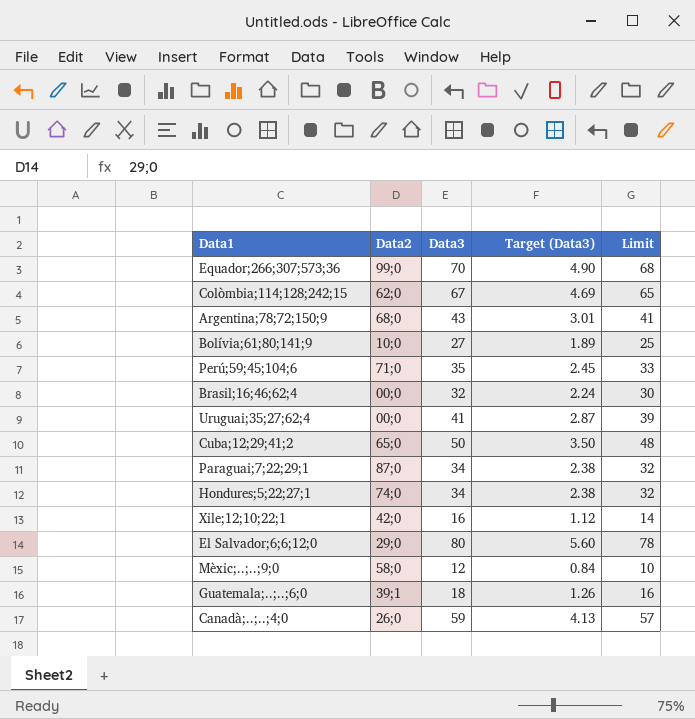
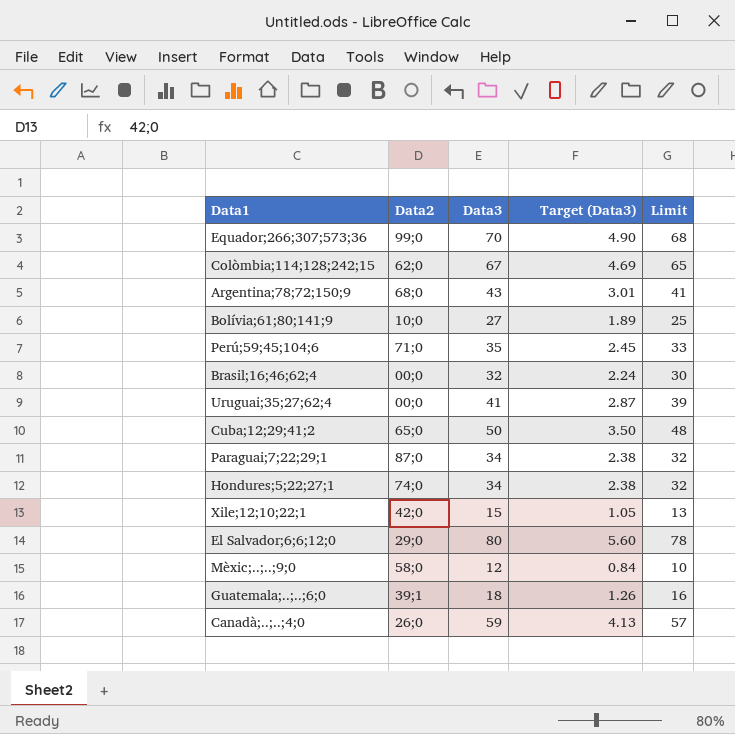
Xile;12;10;22;1 | Data3: 16 -> 15
Xile;12;10;22;1 | Target (Data3): 1.12 -> 1.05
Xile;12;10;22;1 | Limit: 14 -> 13

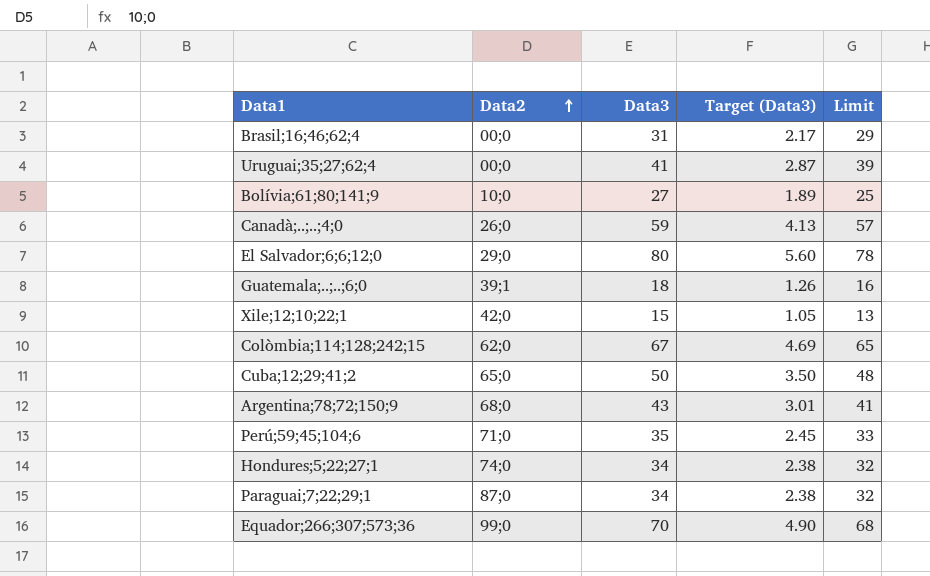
row order: none -> Data2 ascending
row Mèxic;..;..;9;0: 58;0 | 12 | 0.84 | 10 -> none
Brasil;16;46;62;4 | Data3: 32 -> 31
Brasil;16;46;62;4 | Target (Data3): 2.24 -> 2.17
Brasil;16;46;62;4 | Limit: 30 -> 29

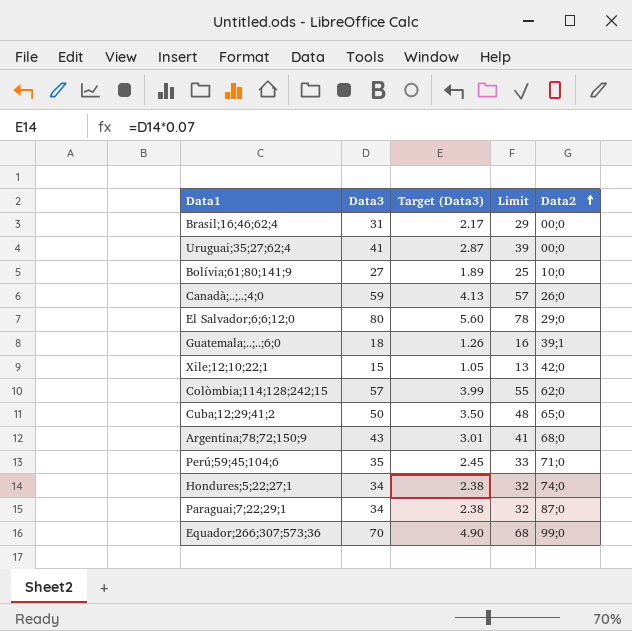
column Data2 | position: 2 -> 5
Colòmbia;114;128;242;15 | Data3: 67 -> 57
Colòmbia;114;128;242;15 | Target (Data3): 4.69 -> 3.99
Colòmbia;114;128;242;15 | Limit: 65 -> 55

